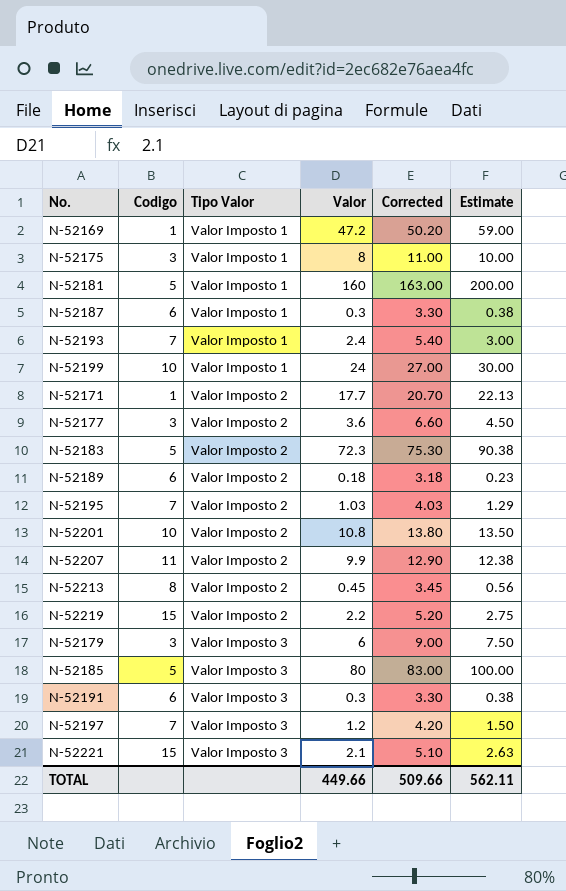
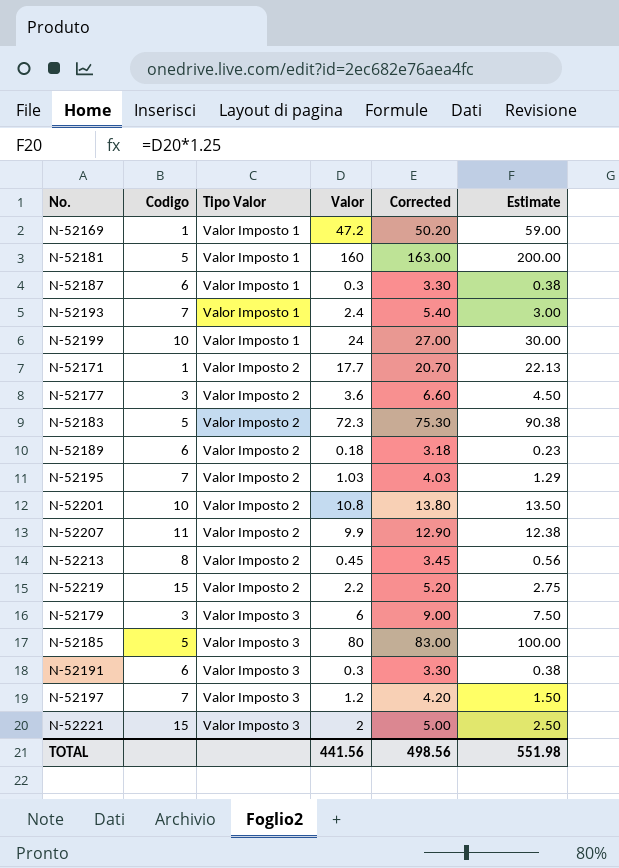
row N-52175: 3 | Valor Imposto 1 | 8 | 11.00 | 10.00 -> none
N-52221 | Valor: 2.1 -> 2
N-52221 | Corrected: 5.10 -> 5.00
N-52221 | Estimate: 2.63 -> 2.50
TOTAL | Valor: 449.66 -> 441.56
TOTAL | Corrected: 509.66 -> 498.56
TOTAL | Estimate: 562.11 -> 551.98

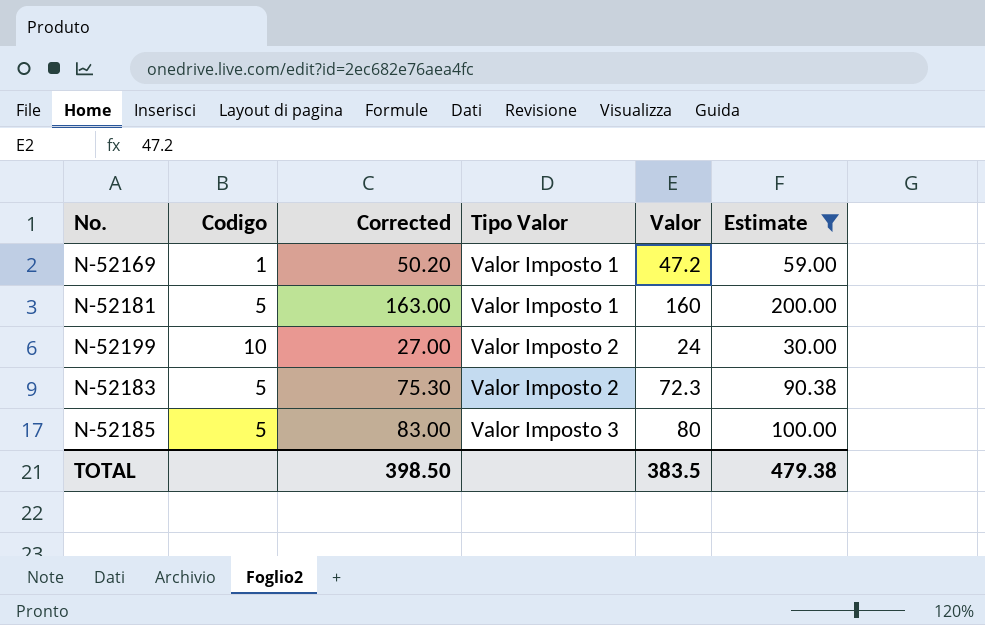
filter: none -> Estimate >= 30.00
column Corrected | position: 5 -> 3
N-52199 | Tipo Valor: Valor Imposto 1 -> Valor Imposto 2
TOTAL | Corrected: 498.56 -> 398.50
TOTAL | Valor: 441.56 -> 383.5
TOTAL | Estimate: 551.98 -> 479.38

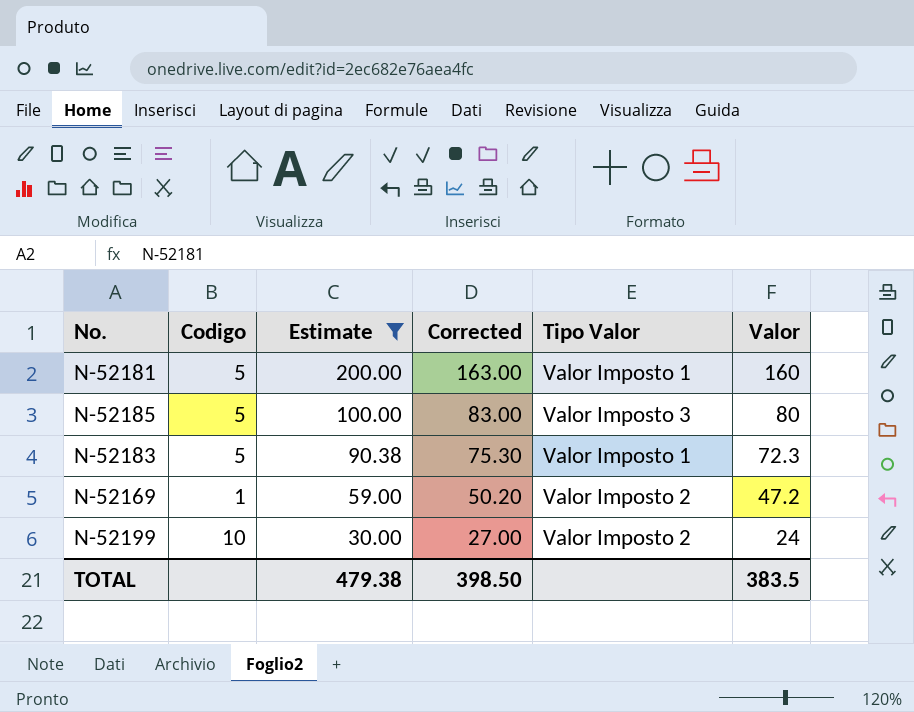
row order: Tipo Valor ascending -> Estimate descending
column Estimate | position: 6 -> 3
N-52183 | Tipo Valor: Valor Imposto 2 -> Valor Imposto 1
N-52169 | Tipo Valor: Valor Imposto 1 -> Valor Imposto 2

